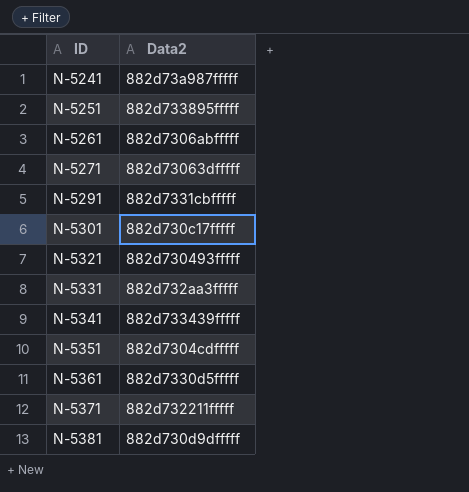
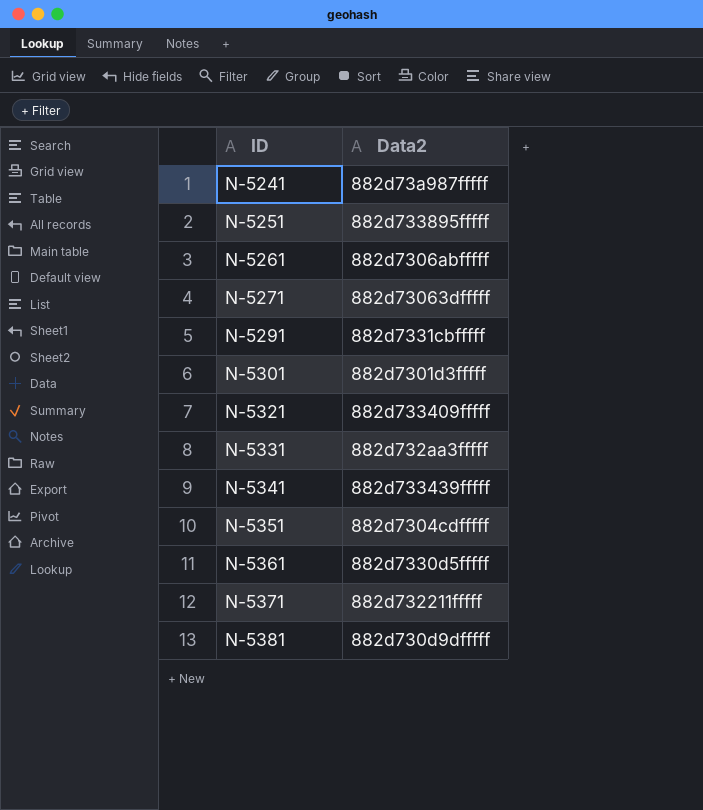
N-5301 | Data2: 882d730c17fffff -> 882d7301d3fffff
N-5321 | Data2: 882d730493fffff -> 882d733409fffff

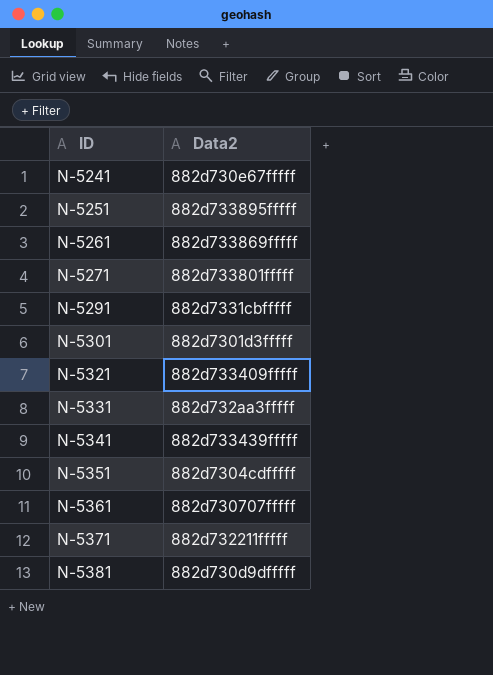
N-5241 | Data2: 882d73a987fffff -> 882d730e67fffff
N-5261 | Data2: 882d7306abfffff -> 882d733869fffff
N-5271 | Data2: 882d73063dfffff -> 882d733801fffff
N-5361 | Data2: 882d7330d5fffff -> 882d730707fffff

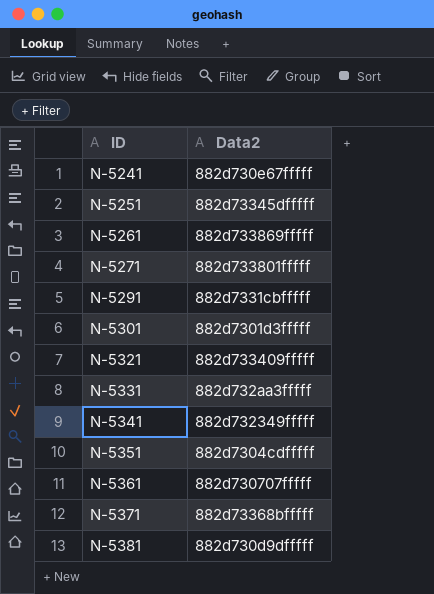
N-5251 | Data2: 882d733895fffff -> 882d73345dfffff
N-5341 | Data2: 882d733439fffff -> 882d732349fffff
N-5371 | Data2: 882d732211fffff -> 882d73368bfffff

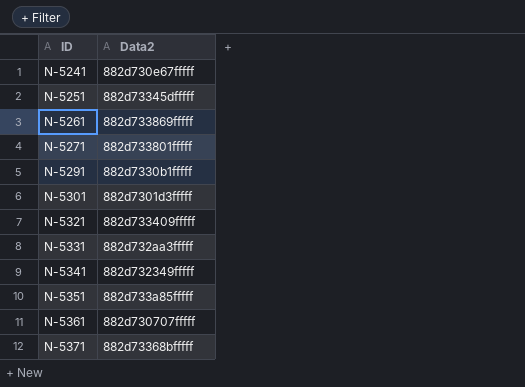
row N-5381: 882d730d9dfffff -> none
N-5291 | Data2: 882d7331cbfffff -> 882d7330b1fffff
N-5351 | Data2: 882d7304cdfffff -> 882d733a85fffff

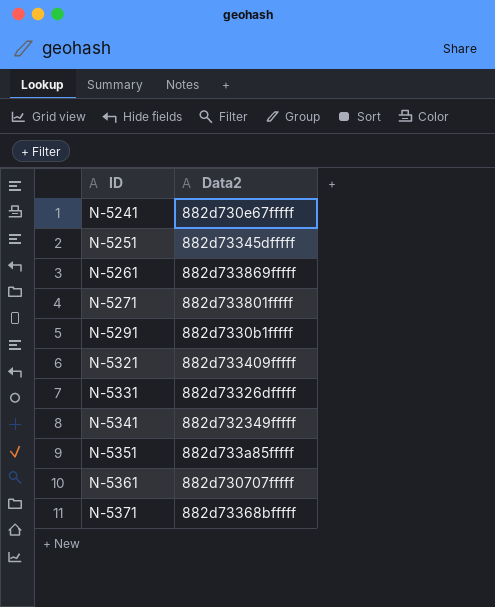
row N-5301: 882d7301d3fffff -> none
N-5331 | Data2: 882d732aa3fffff -> 882d73326dfffff

